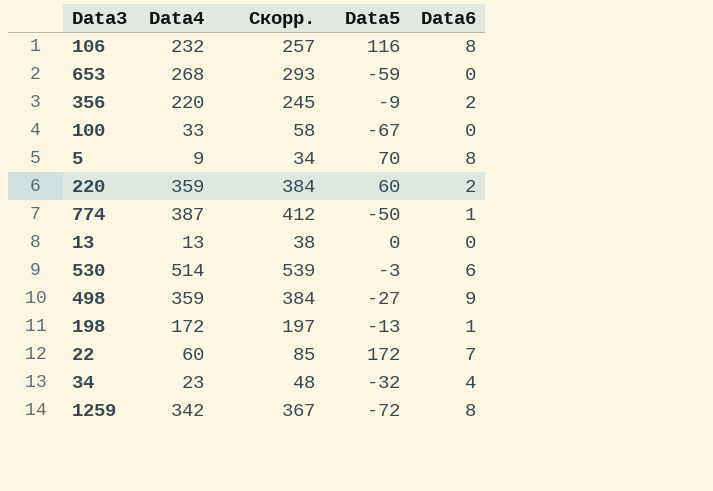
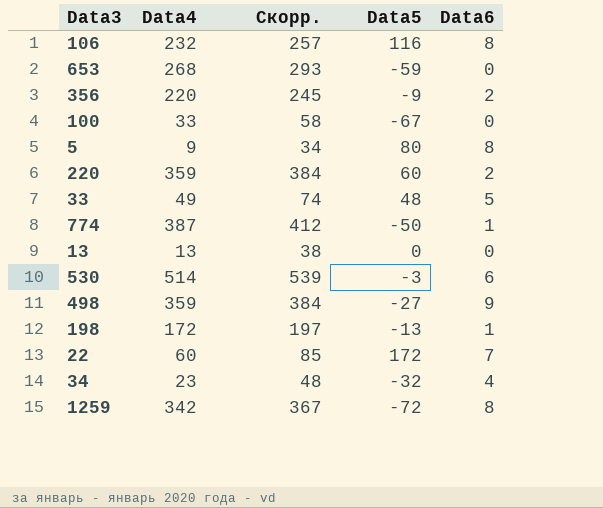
5 | Data5: 70 -> 80
row 33: none -> 49 | 74 | 48 | 5

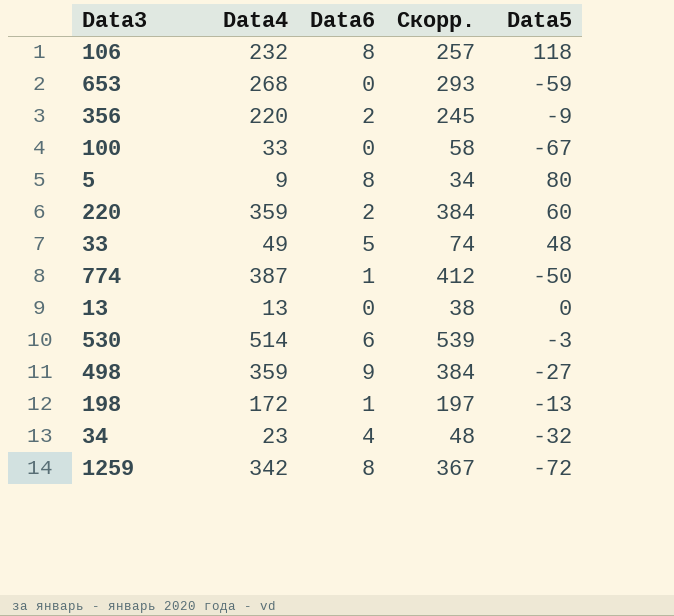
column Data6 | position: 5 -> 3
row 22: 60 | 85 | 172 | 7 -> none
106 | Data5: 116 -> 118

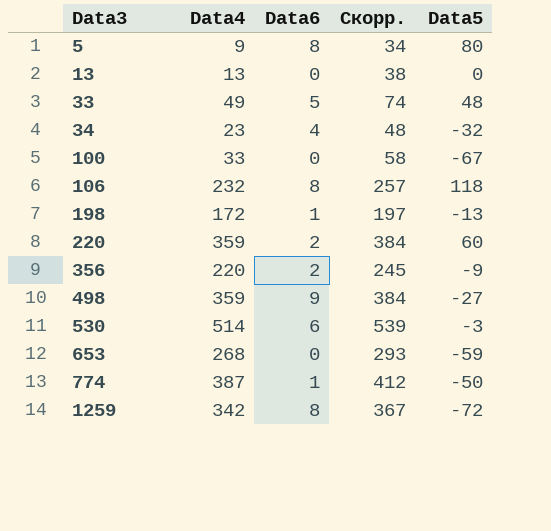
row order: none -> Data3 ascending

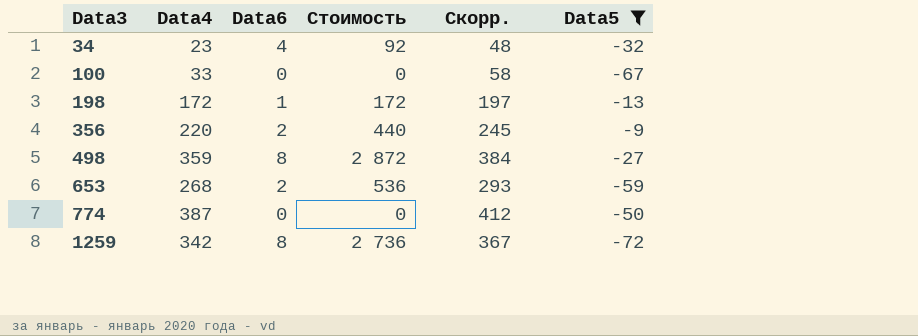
filter: none -> Data5 <= -9
column Стоимость | formula: none -> [Data4] * [Data6]
498 | Data6: 9 -> 8
653 | Data6: 0 -> 2
774 | Data6: 1 -> 0

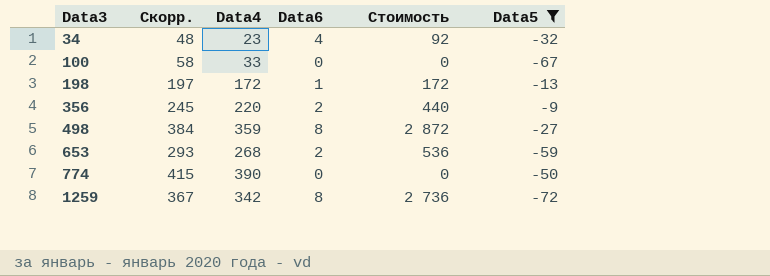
column Скорр. | position: 5 -> 2
774 | Скорр.: 412 -> 415
774 | Data4: 387 -> 390

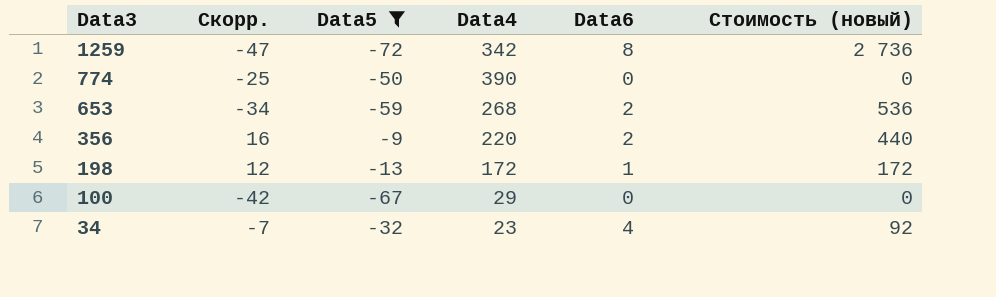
row order: Data3 ascending -> Data3 descending
column Скорр. | formula: [Data4] + 25 -> [Data5] + 25
column Data5 | position: 6 -> 3
column name: Стоимость -> Стоимость (новый)
row 498: 384 | 359 | 8 | 2 872 | -27 -> none
100 | Data4: 33 -> 29

